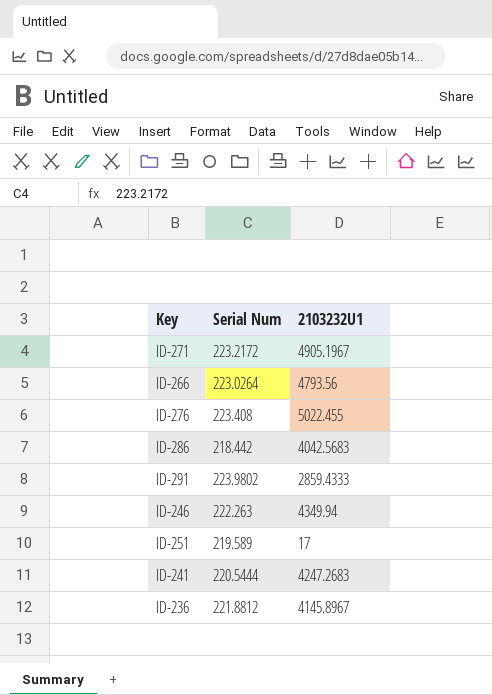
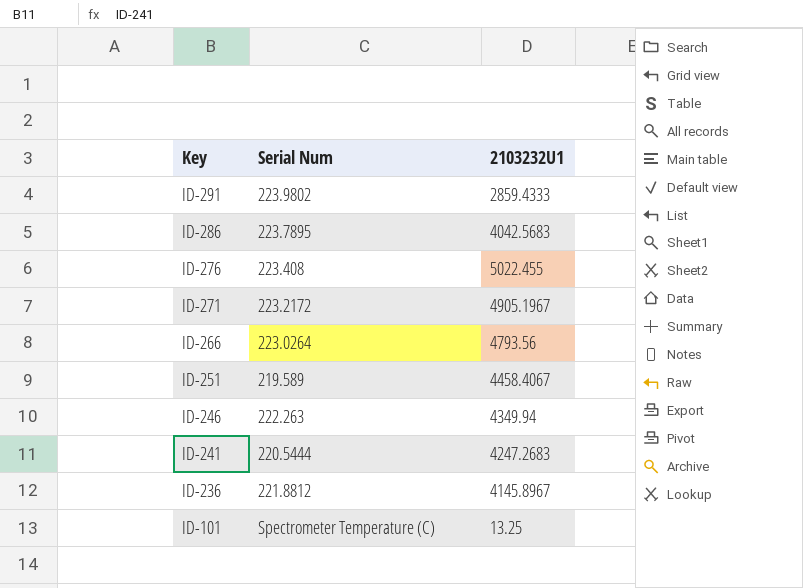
row order: none -> Key descending
ID-286 | Serial Num: 218.442 -> 223.7895
ID-251 | 2103232U1: 17 -> 4458.4067
row ID-101: none -> Spectrometer Temperature (C) | 13.25

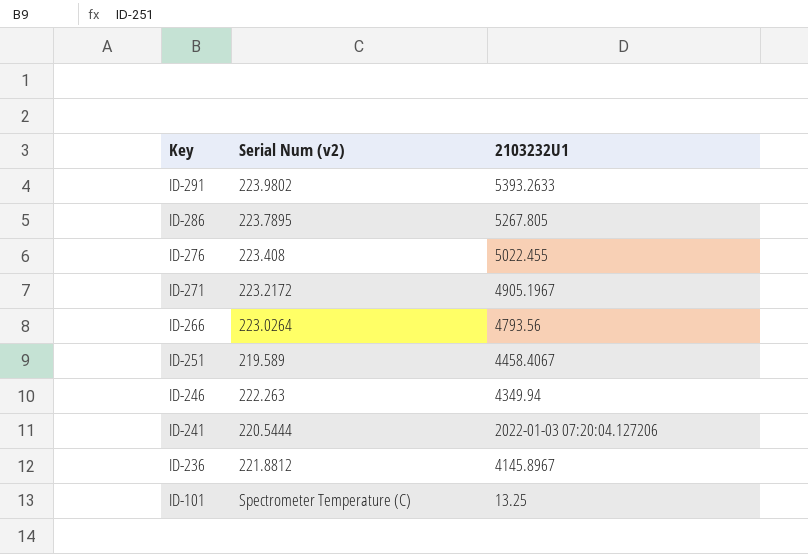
column name: Serial Num -> Serial Num (v2)
ID-291 | 2103232U1: 2859.4333 -> 5393.2633
ID-286 | 2103232U1: 4042.5683 -> 5267.805
ID-241 | 2103232U1: 4247.2683 -> 2022-01-03 07:20:04.127206

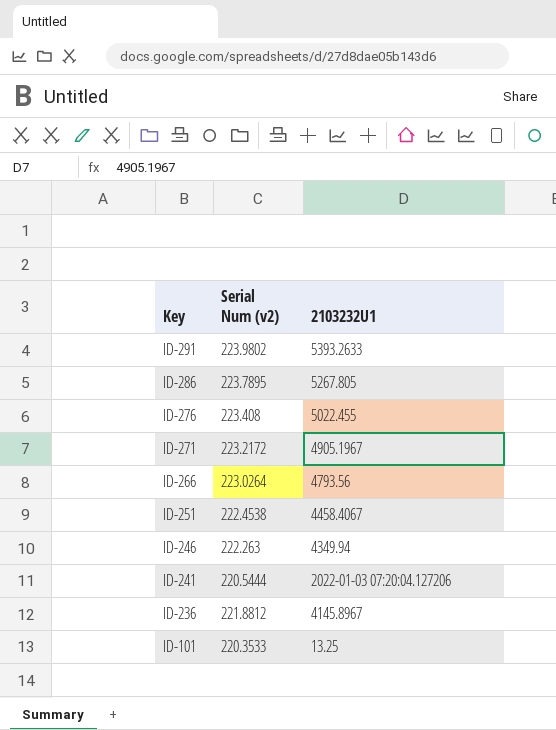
ID-251 | Serial Num (v2): 219.589 -> 222.4538
ID-101 | Serial Num (v2): Spectrometer Temperature (C) -> 220.3533

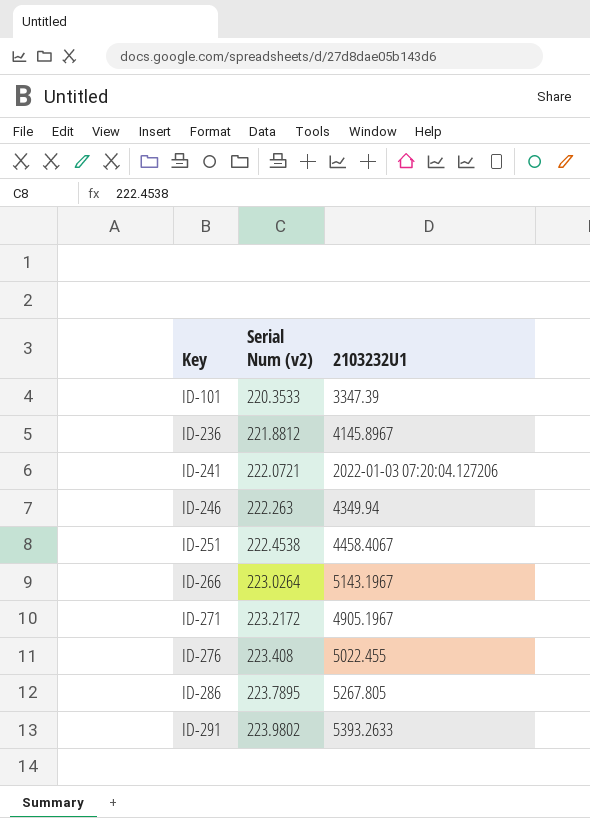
row order: Key descending -> Key ascending
ID-101 | 2103232U1: 13.25 -> 3347.39
ID-241 | Serial Num (v2): 220.5444 -> 222.0721
ID-266 | 2103232U1: 4793.56 -> 5143.1967

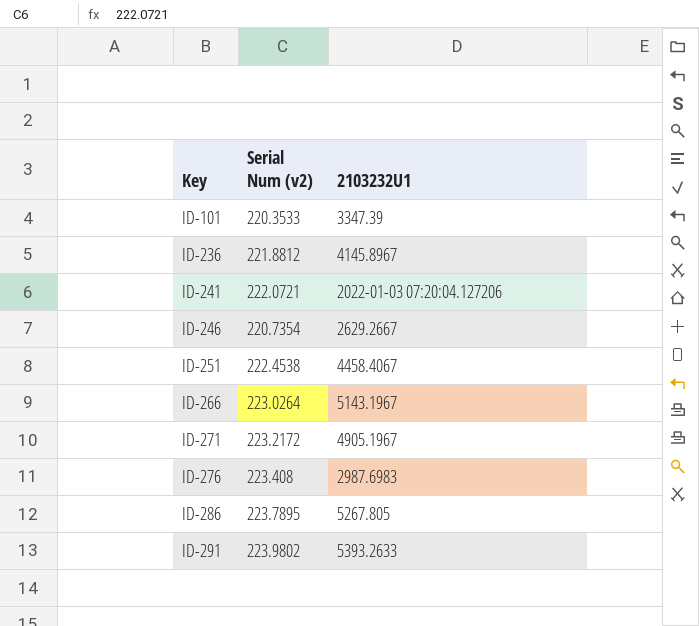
ID-246 | Serial Num (v2): 222.263 -> 220.7354
ID-246 | 2103232U1: 4349.94 -> 2629.2667
ID-276 | 2103232U1: 5022.455 -> 2987.6983

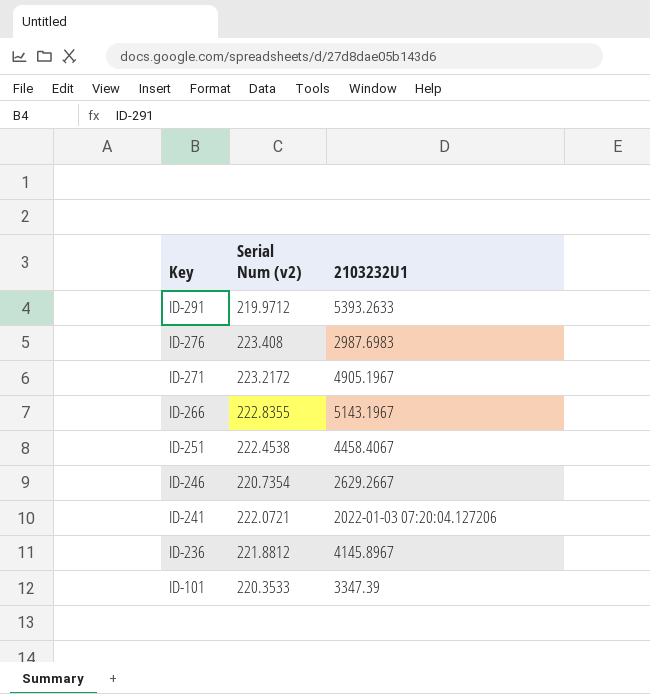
row order: Key ascending -> Key descending
row ID-286: 223.7895 | 5267.805 -> none
ID-291 | Serial Num (v2): 223.9802 -> 219.9712
ID-266 | Serial Num (v2): 223.0264 -> 222.8355

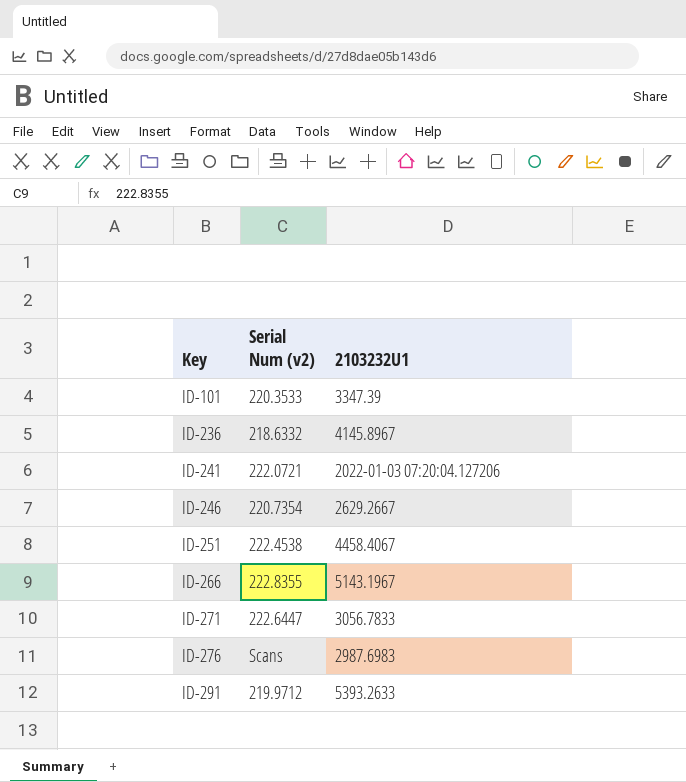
row order: Key descending -> Key ascending
ID-236 | Serial Num (v2): 221.8812 -> 218.6332
ID-271 | Serial Num (v2): 223.2172 -> 222.6447
ID-271 | 2103232U1: 4905.1967 -> 3056.7833
ID-276 | Serial Num (v2): 223.408 -> Scans

